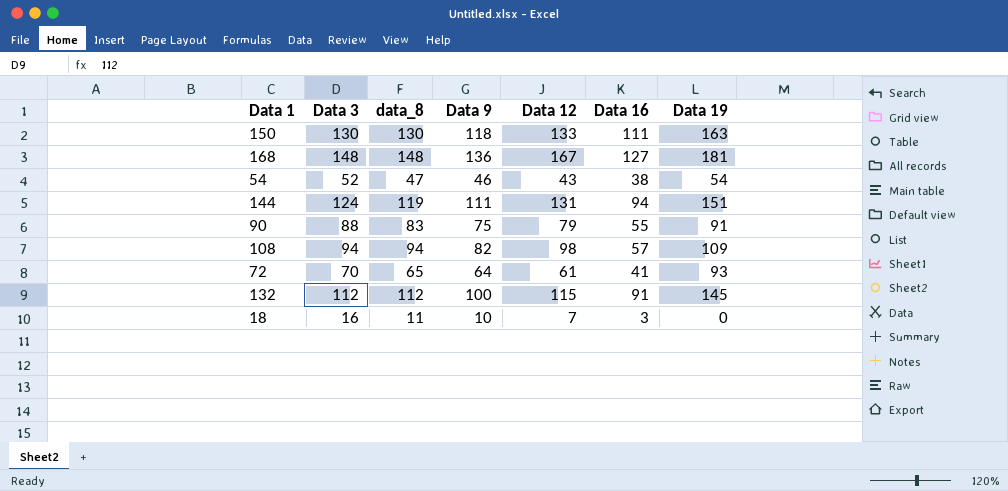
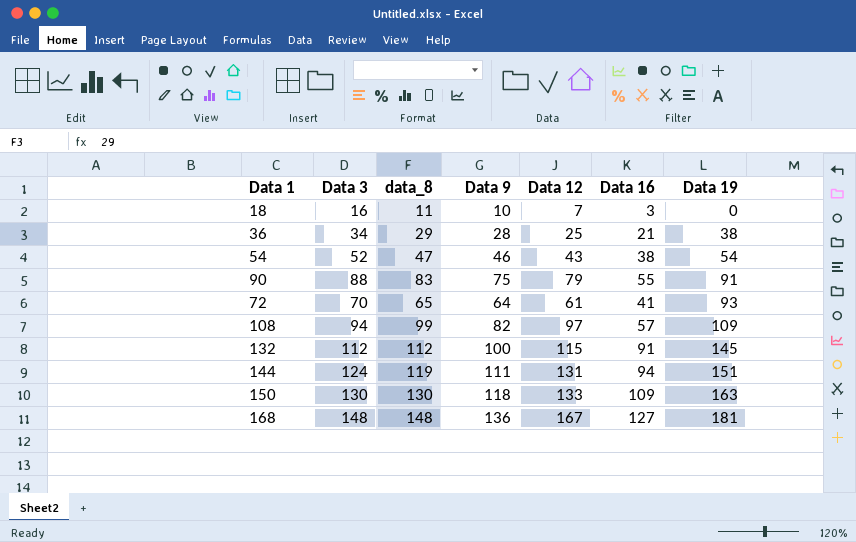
row order: none -> Data 19 ascending
row 36: none -> 34 | 29 | 28 | 25 | 21 | 38
108 | data_8: 94 -> 99
108 | Data 12: 98 -> 97
150 | Data 16: 111 -> 109

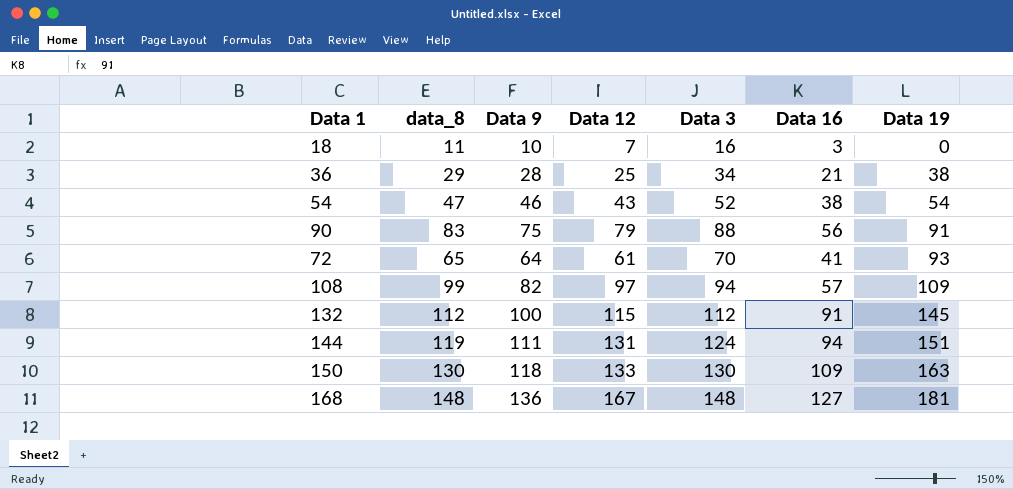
column Data 3 | position: 2 -> 5
90 | Data 16: 55 -> 56

